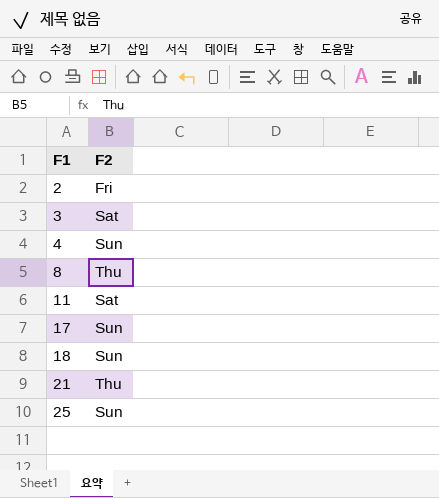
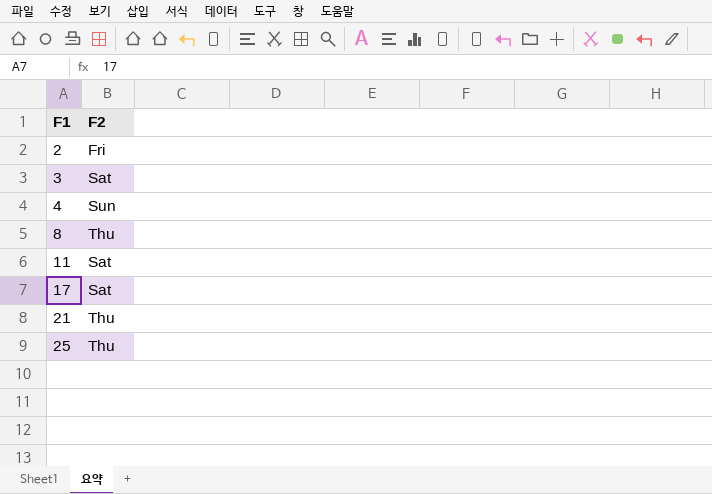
row 18: Sun -> none
17 | F2: Sun -> Sat
25 | F2: Sun -> Thu

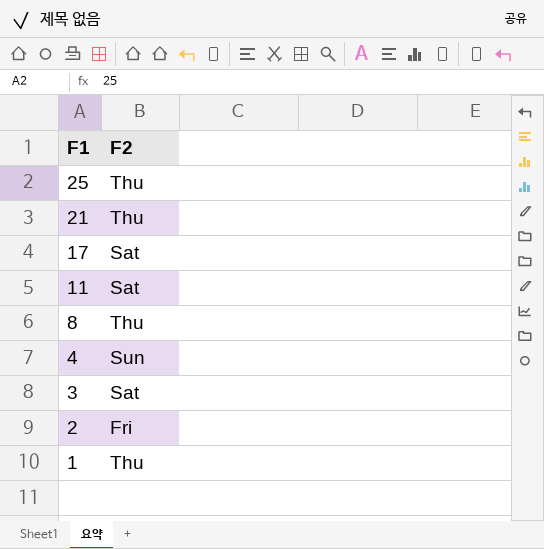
row order: F1 ascending -> F1 descending
row 1: none -> Thu

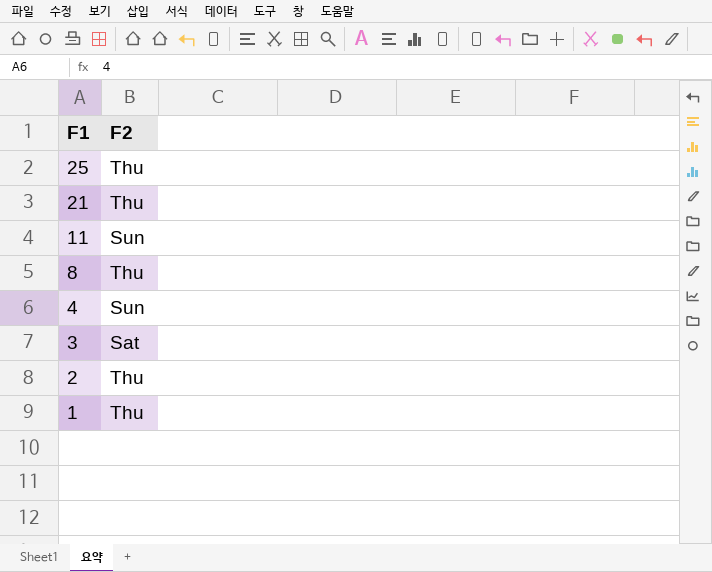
row 17: Sat -> none
11 | F2: Sat -> Sun
2 | F2: Fri -> Thu

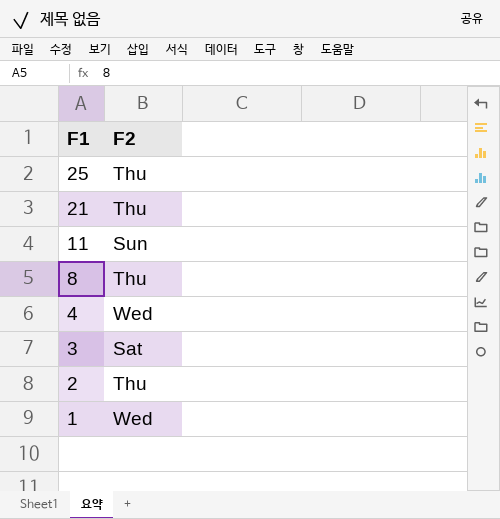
4 | F2: Sun -> Wed
1 | F2: Thu -> Wed

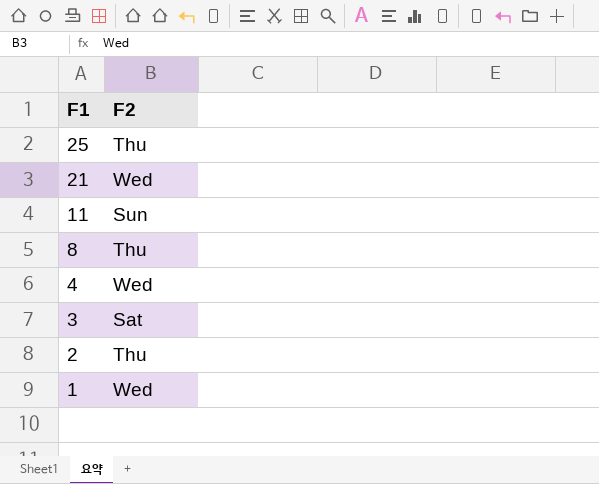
21 | F2: Thu -> Wed

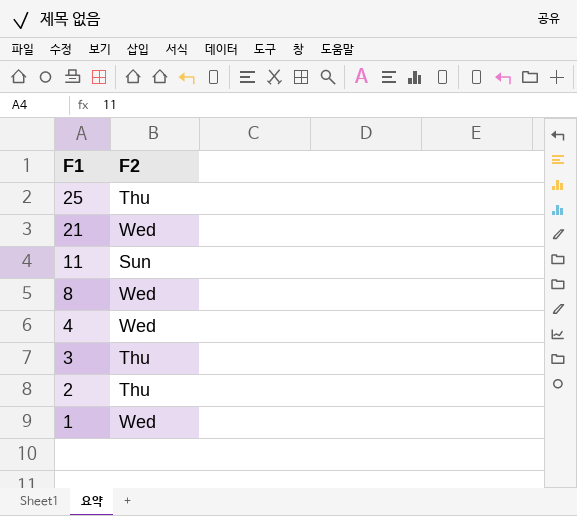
8 | F2: Thu -> Wed
3 | F2: Sat -> Thu

